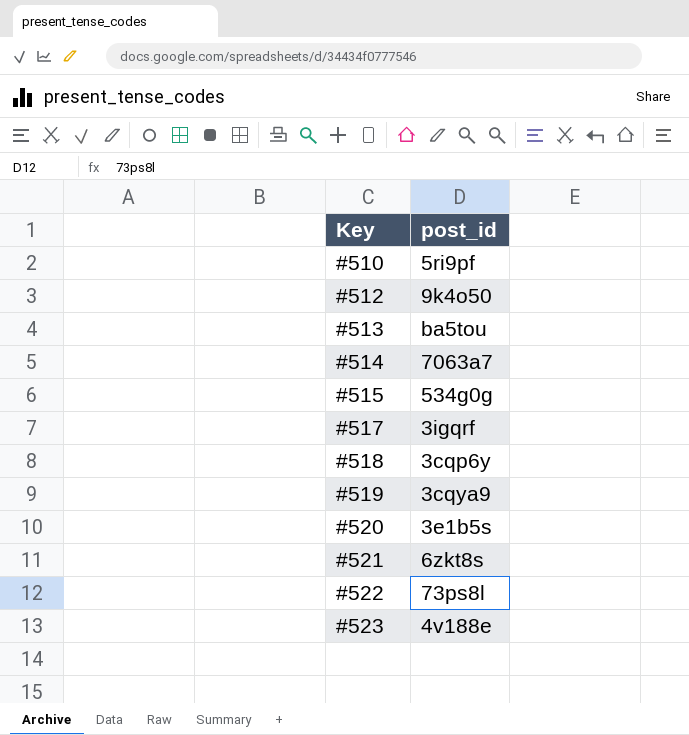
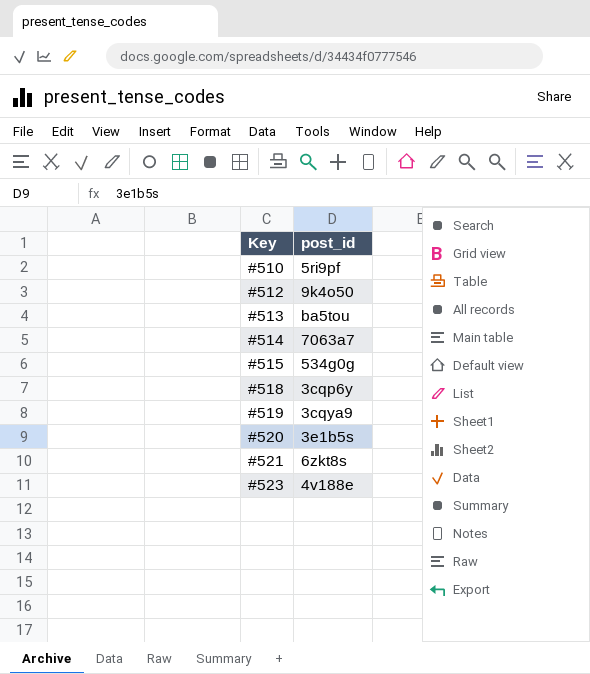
row #517: 3igqrf -> none
row #522: 73ps8l -> none

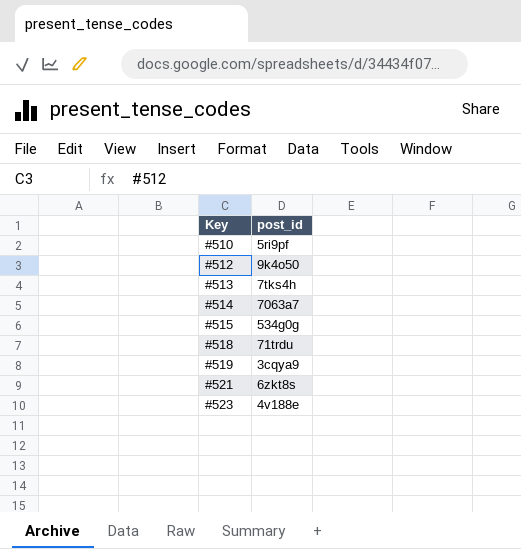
row #520: 3e1b5s -> none
#513 | post_id: ba5tou -> 7tks4h
#518 | post_id: 3cqp6y -> 71trdu

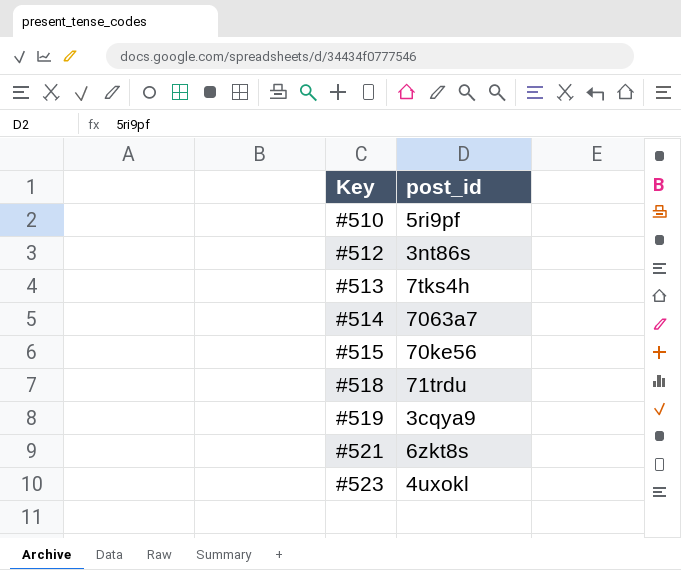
#512 | post_id: 9k4o50 -> 3nt86s
#515 | post_id: 534g0g -> 70ke56
#523 | post_id: 4v188e -> 4uxokl

